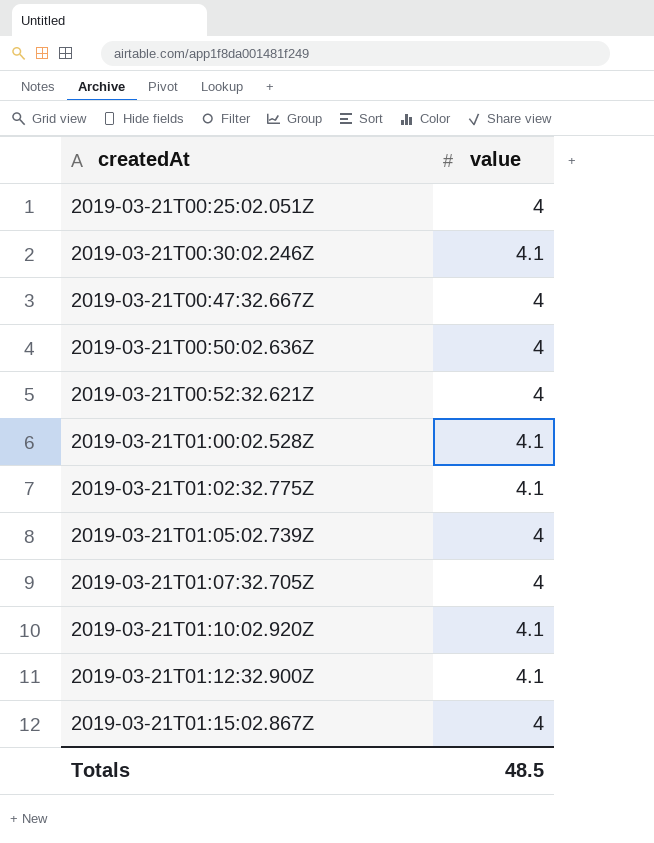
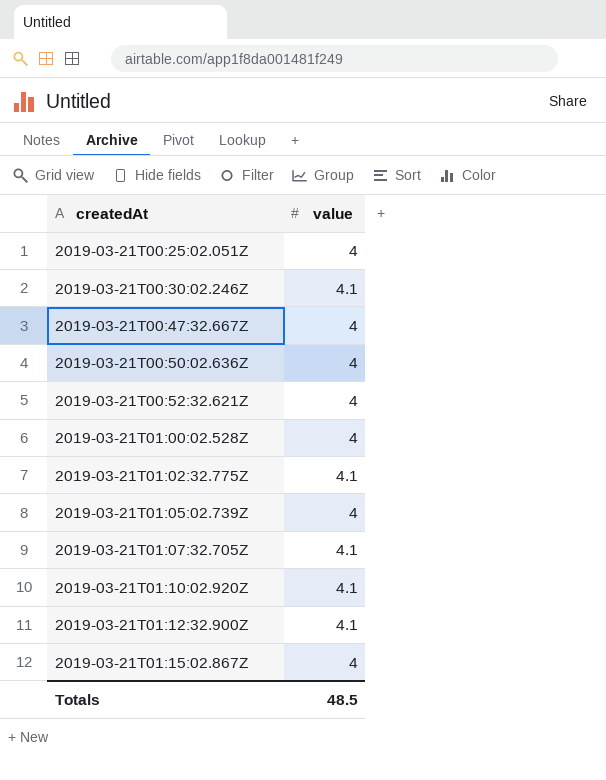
2019-03-21T01:00:02.528Z | value: 4.1 -> 4
2019-03-21T01:07:32.705Z | value: 4 -> 4.1

